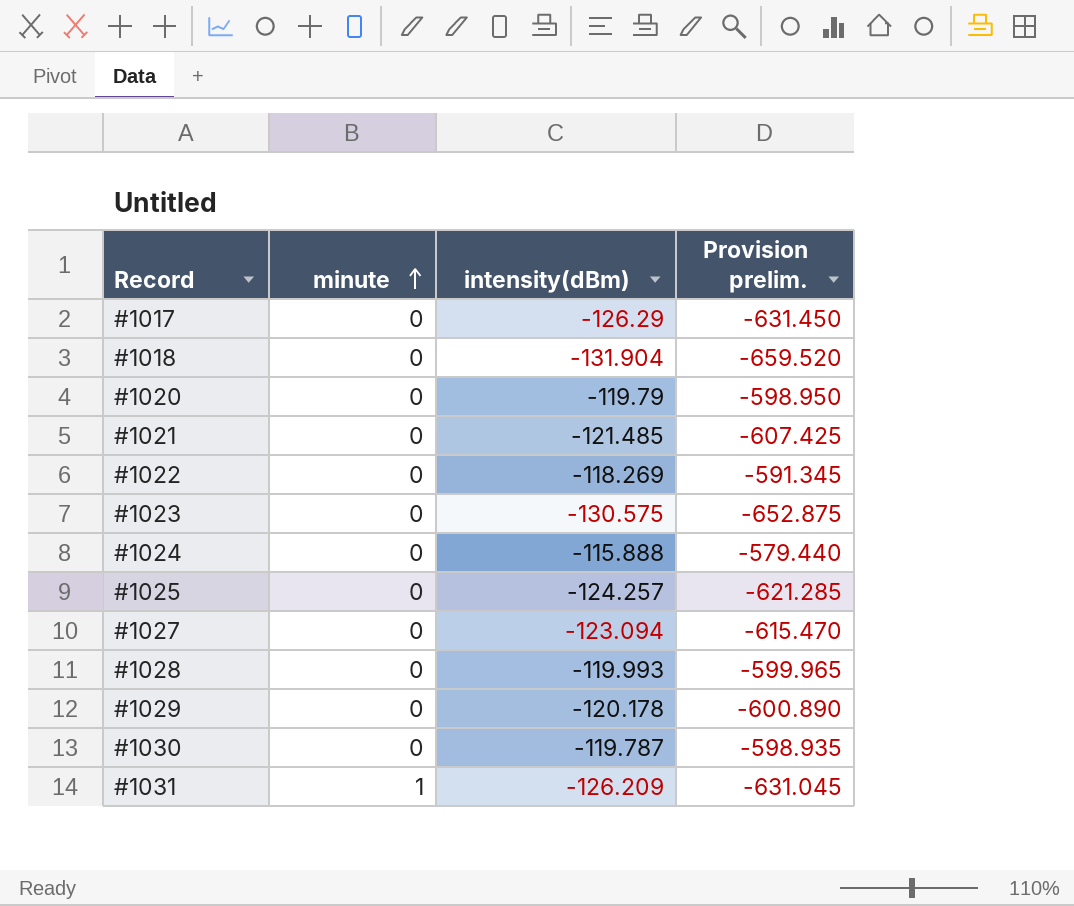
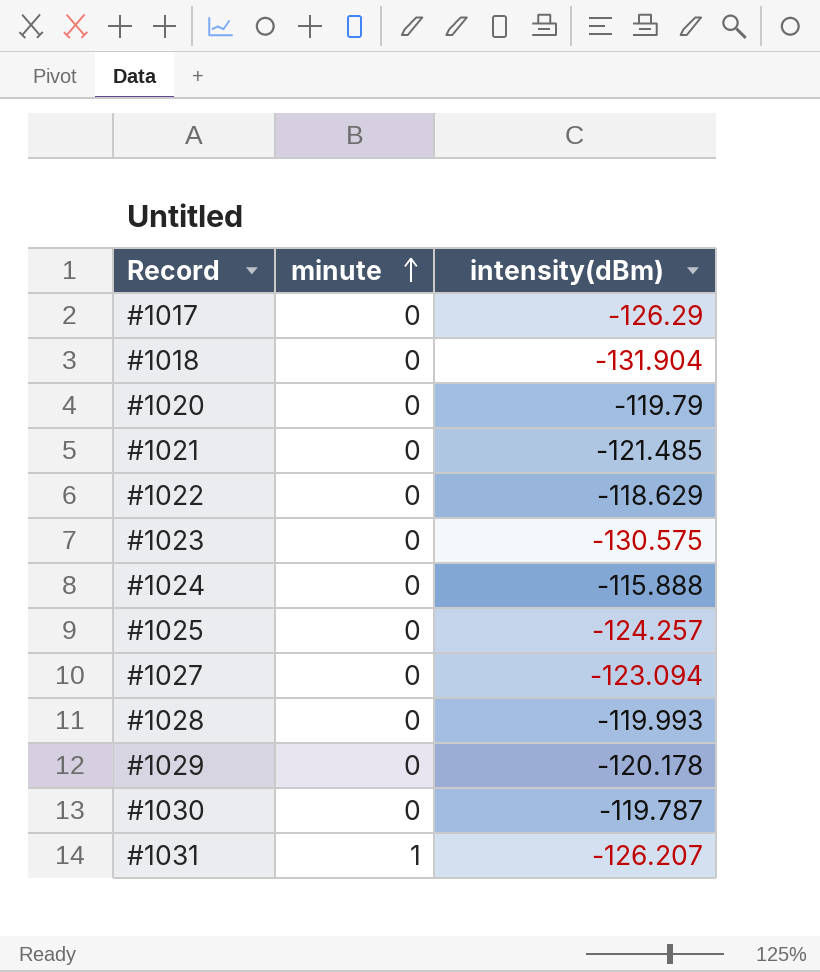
column Provision prelim. | formula: [intensity(dBm)] * 5 -> none
#1022 | intensity(dBm): -118.269 -> -118.629
#1031 | intensity(dBm): -126.209 -> -126.207

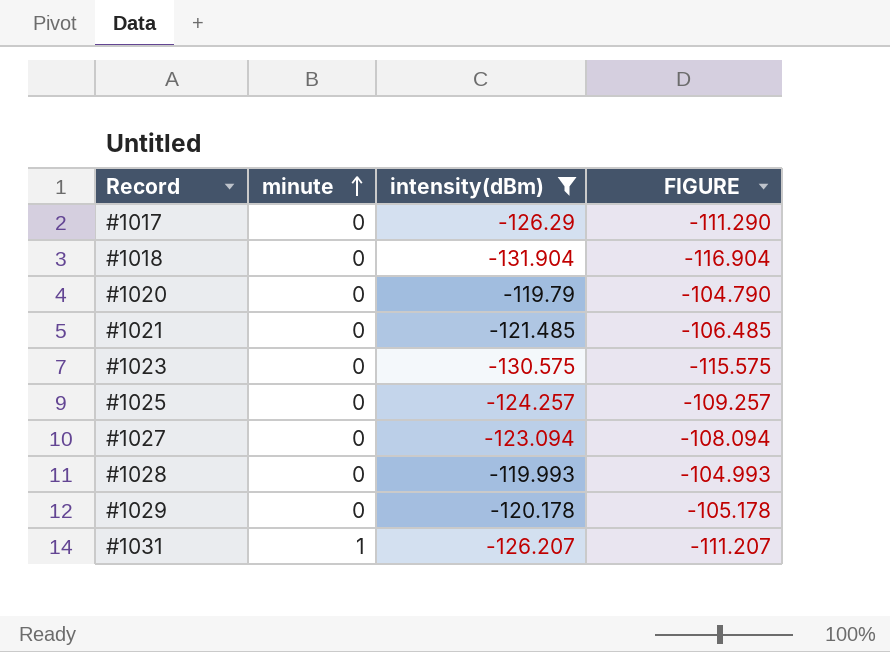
filter: none -> intensity(dBm) <= -119.79
column FIGURE | formula: none -> [intensity(dBm)] + 15

